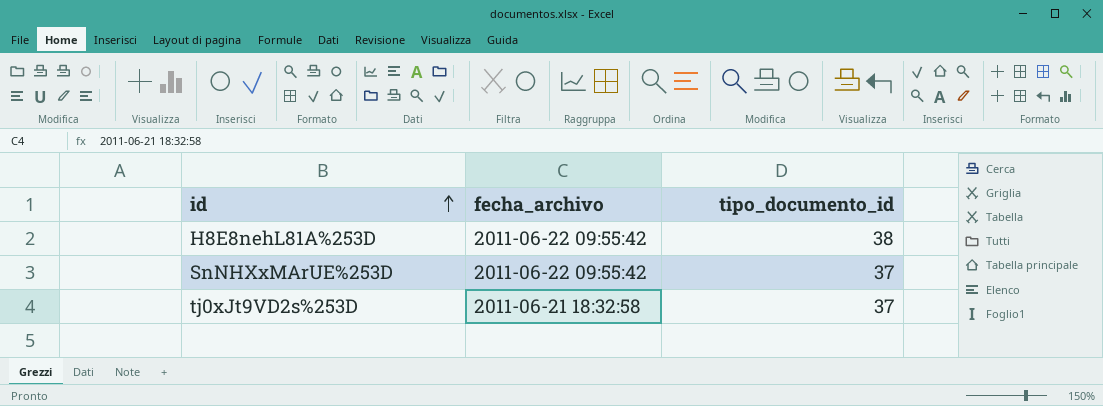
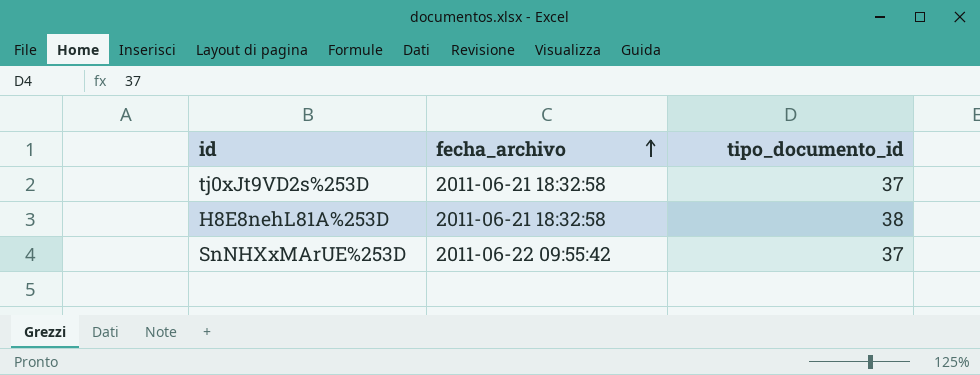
row order: id ascending -> fecha_archivo ascending
H8E8nehL81A%253D | fecha_archivo: 2011-06-22 09:55:42 -> 2011-06-21 18:32:58

